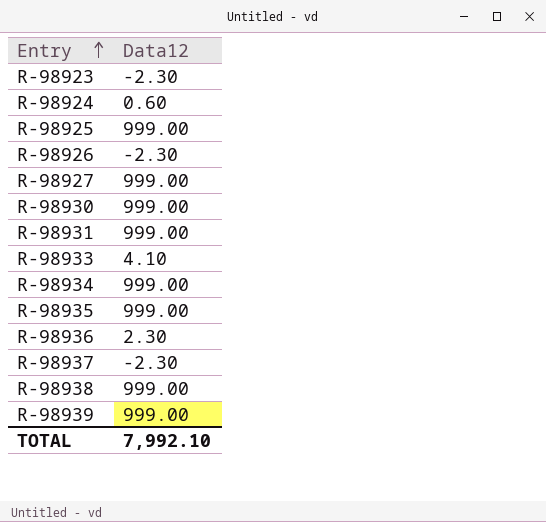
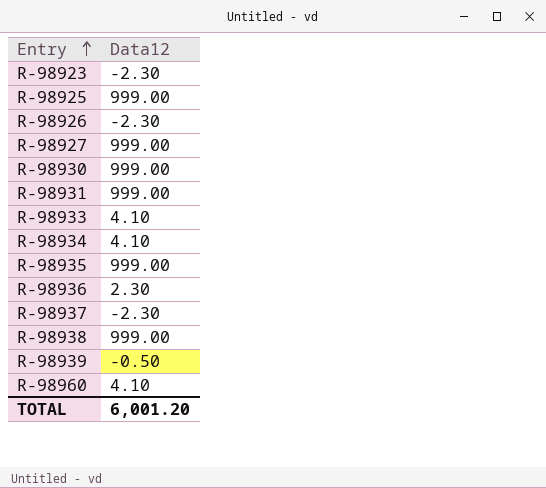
row R-98924: 0.60 -> none
R-98934 | Data12: 999.00 -> 4.10
R-98939 | Data12: 999.00 -> -0.50
row R-98960: none -> 4.10
TOTAL | Data12: 7,992.10 -> 6,001.20

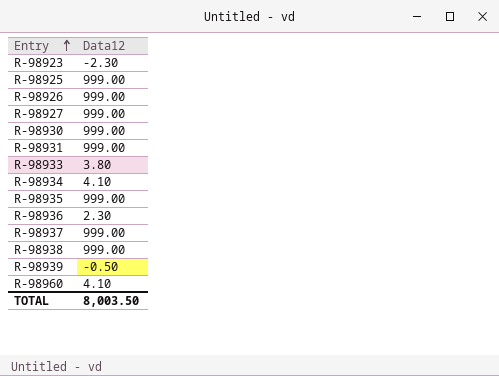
R-98926 | Data12: -2.30 -> 999.00
R-98933 | Data12: 4.10 -> 3.80
R-98937 | Data12: -2.30 -> 999.00
TOTAL | Data12: 6,001.20 -> 8,003.50

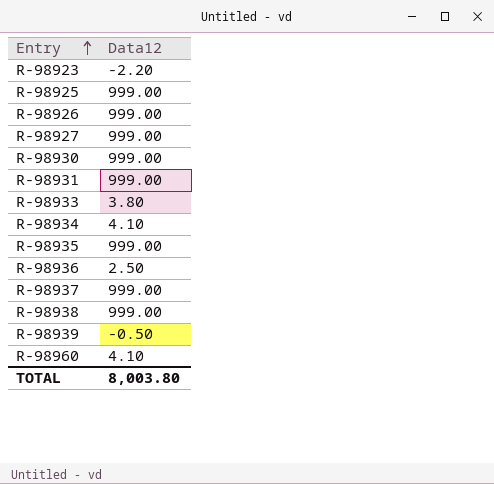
R-98923 | Data12: -2.30 -> -2.20
R-98936 | Data12: 2.30 -> 2.50
TOTAL | Data12: 8,003.50 -> 8,003.80

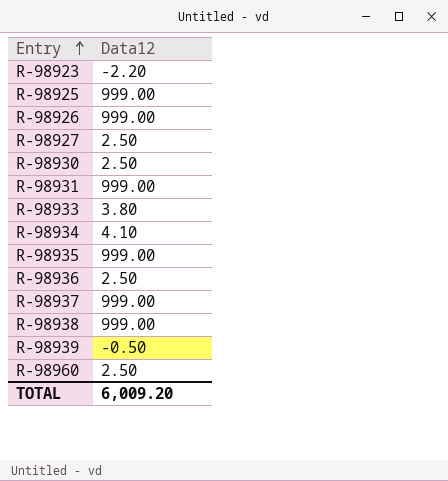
R-98927 | Data12: 999.00 -> 2.50
R-98930 | Data12: 999.00 -> 2.50
R-98960 | Data12: 4.10 -> 2.50
TOTAL | Data12: 8,003.80 -> 6,009.20

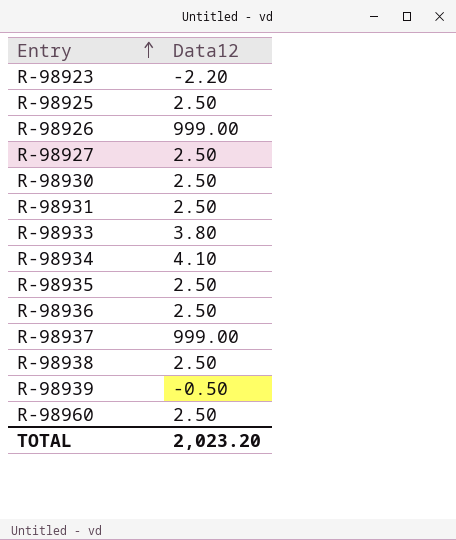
R-98925 | Data12: 999.00 -> 2.50
R-98931 | Data12: 999.00 -> 2.50
R-98935 | Data12: 999.00 -> 2.50
R-98938 | Data12: 999.00 -> 2.50
TOTAL | Data12: 6,009.20 -> 2,023.20

